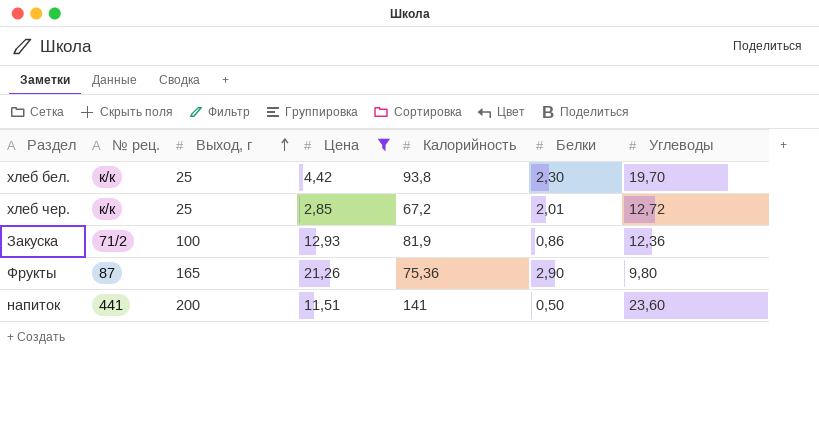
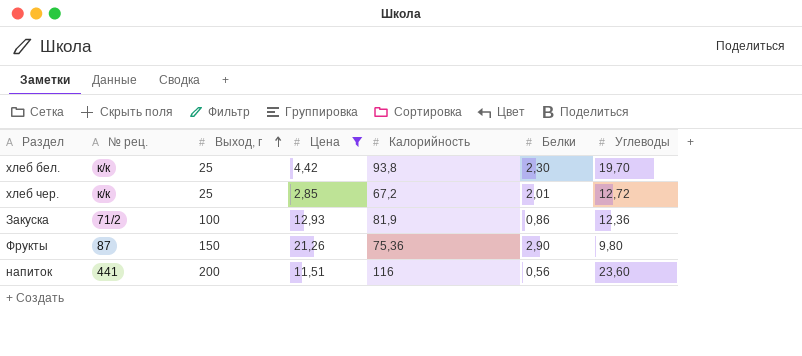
Фрукты | Выход, г: 165 -> 150
напиток | Калорийность: 141 -> 116
напиток | Белки: 0,50 -> 0,56

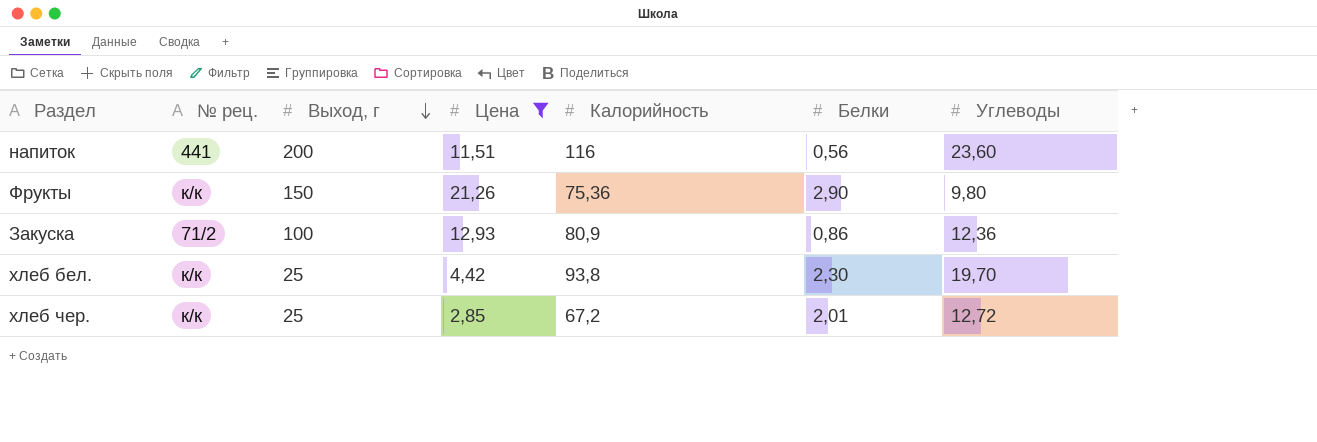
row order: Выход, г ascending -> Выход, г descending
Фрукты | № рец.: 87 -> к/к
Закуска | Калорийность: 81,9 -> 80,9

